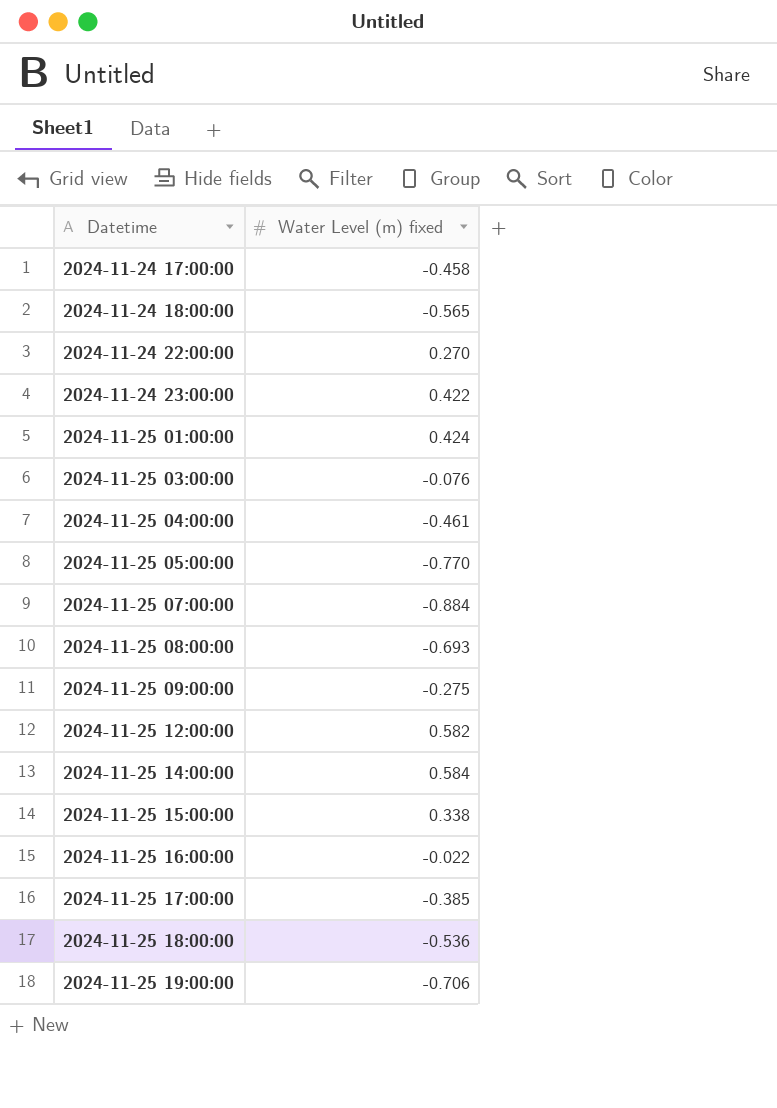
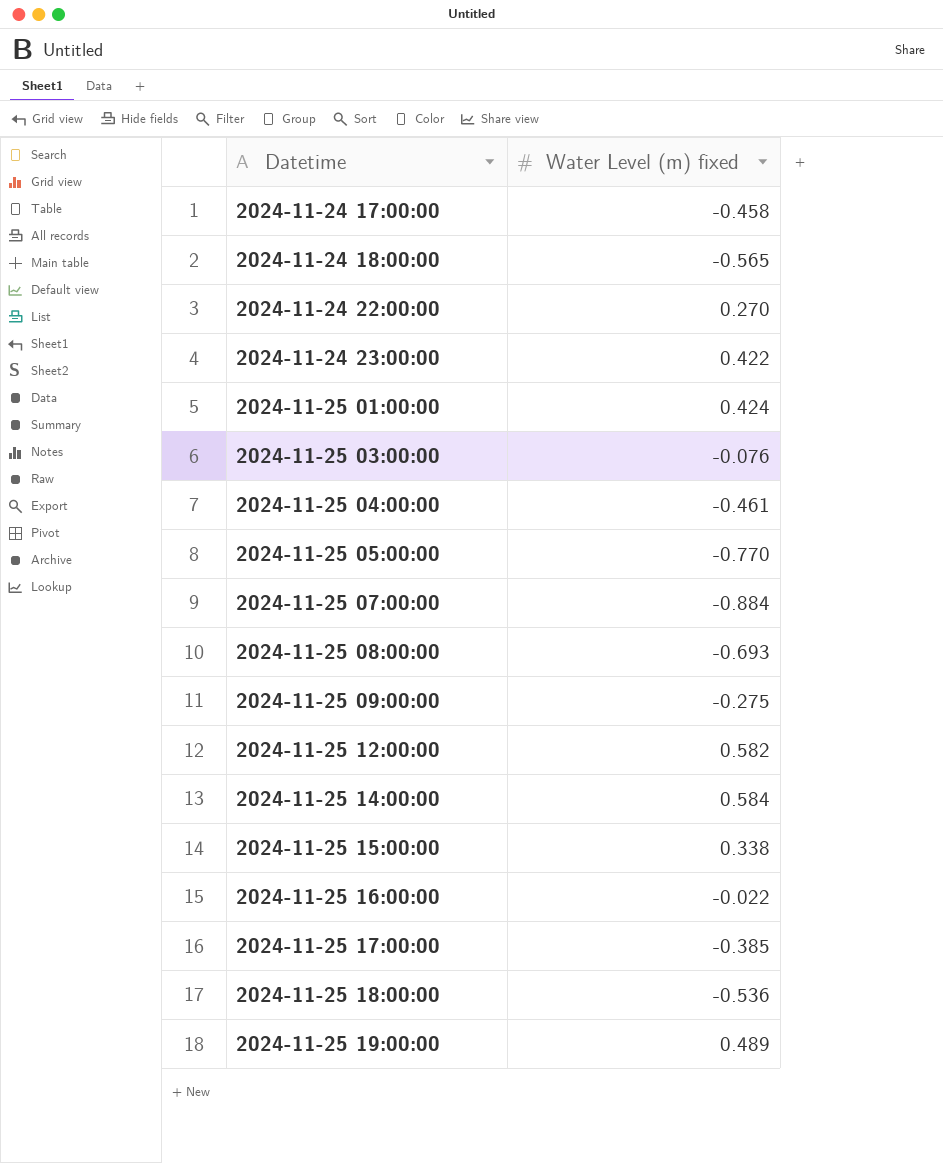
2024-11-25 19:00:00 | Water Level (m) fixed: -0.706 -> 0.489

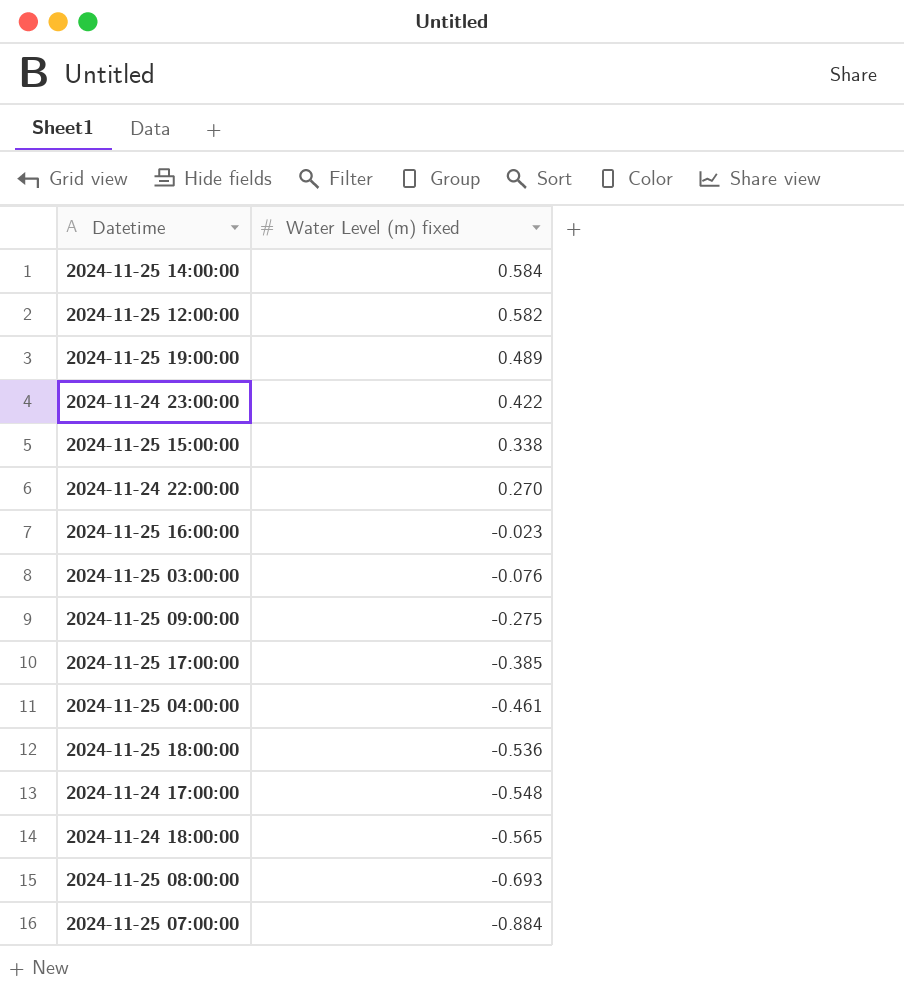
row order: Datetime ascending -> Water Level (m) fixed descending
row 2024-11-25 01:00:00: 0.424 -> none
row 2024-11-25 05:00:00: -0.770 -> none
2024-11-25 16:00:00 | Water Level (m) fixed: -0.022 -> -0.023
2024-11-24 17:00:00 | Water Level (m) fixed: -0.458 -> -0.548

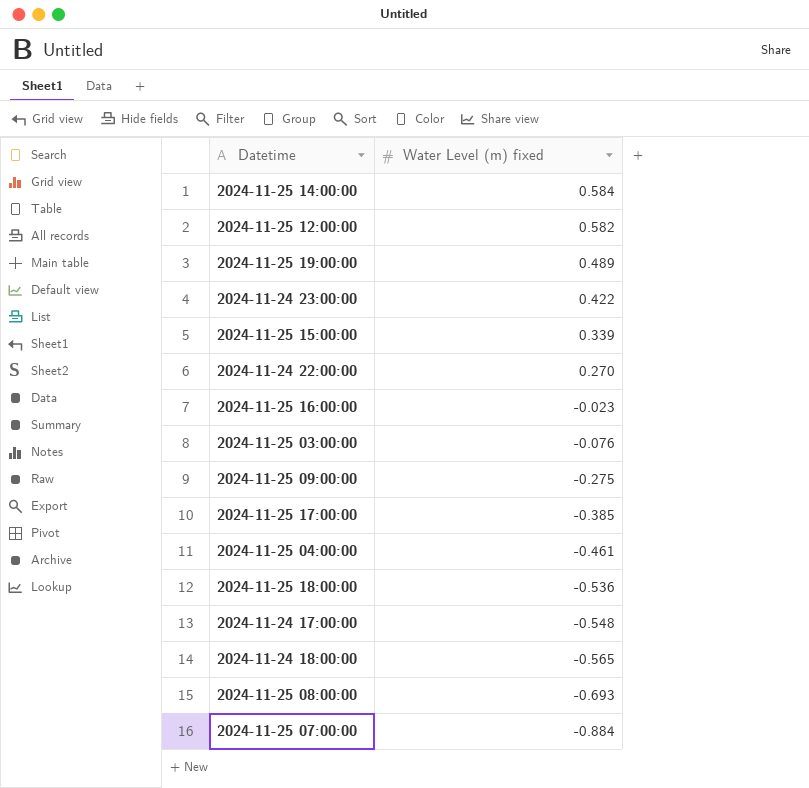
2024-11-25 15:00:00 | Water Level (m) fixed: 0.338 -> 0.339

